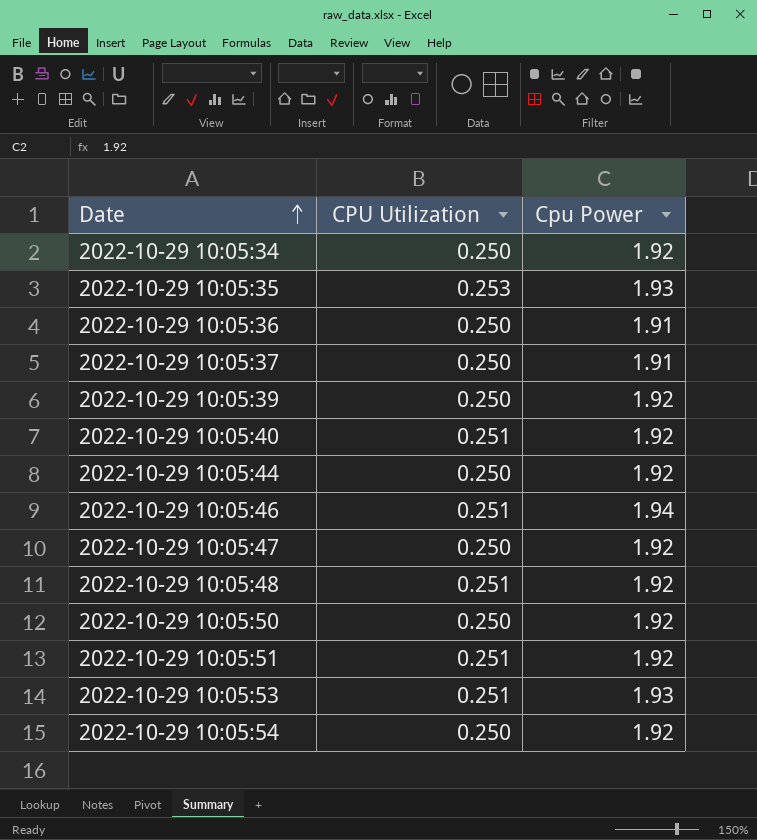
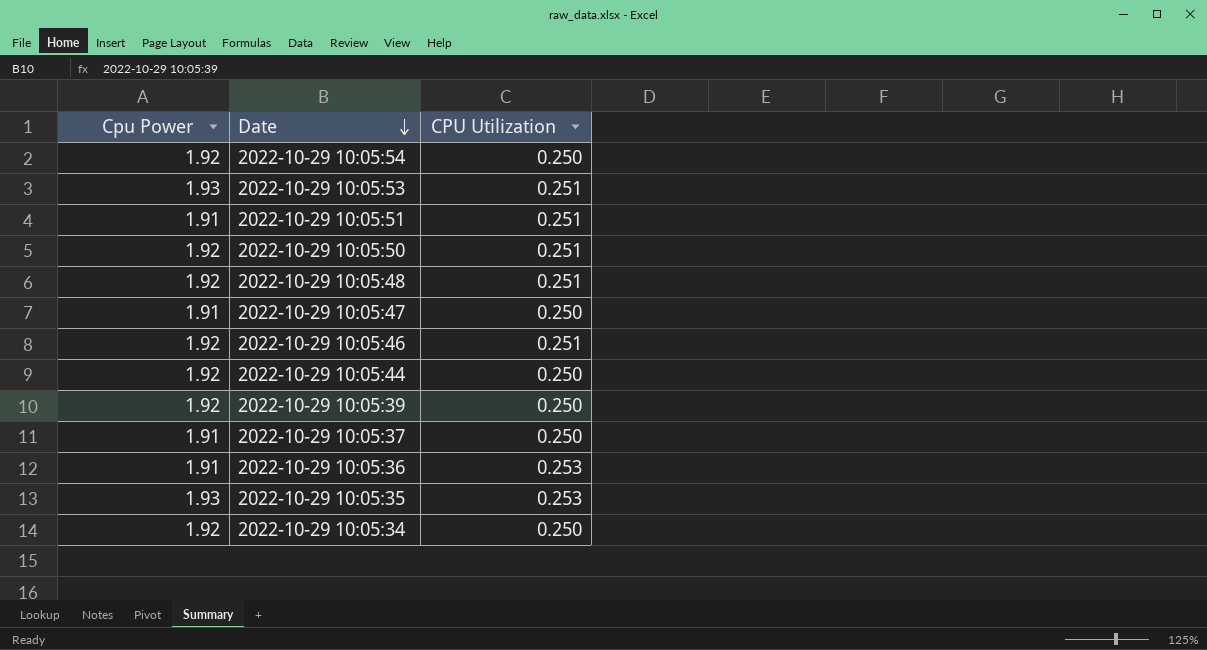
row order: Date ascending -> Date descending
column Cpu Power | position: 3 -> 1
row 2022-10-29 10:05:40: 0.251 | 1.92 -> none
2022-10-29 10:05:51 | Cpu Power: 1.92 -> 1.91
2022-10-29 10:05:50 | CPU Utilization: 0.250 -> 0.251
2022-10-29 10:05:47 | Cpu Power: 1.92 -> 1.91
2022-10-29 10:05:46 | Cpu Power: 1.94 -> 1.92
2022-10-29 10:05:36 | CPU Utilization: 0.250 -> 0.253

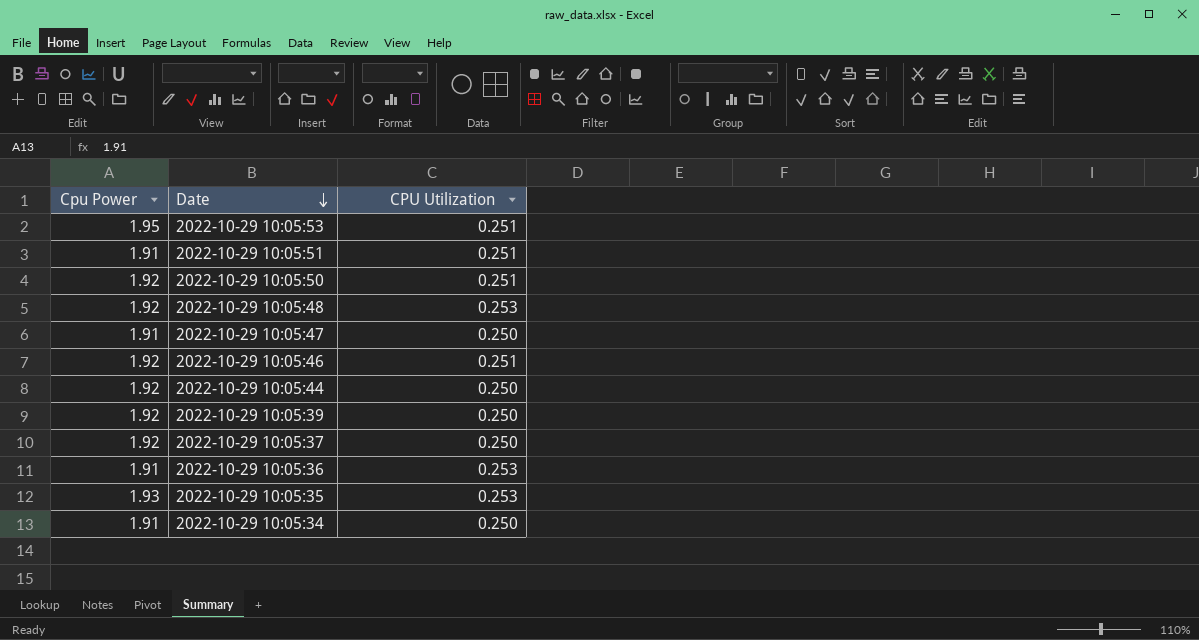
row 2022-10-29 10:05:54: 1.92 | 0.250 -> none
2022-10-29 10:05:53 | Cpu Power: 1.93 -> 1.95
2022-10-29 10:05:48 | CPU Utilization: 0.251 -> 0.253
2022-10-29 10:05:37 | Cpu Power: 1.91 -> 1.92
2022-10-29 10:05:34 | Cpu Power: 1.92 -> 1.91

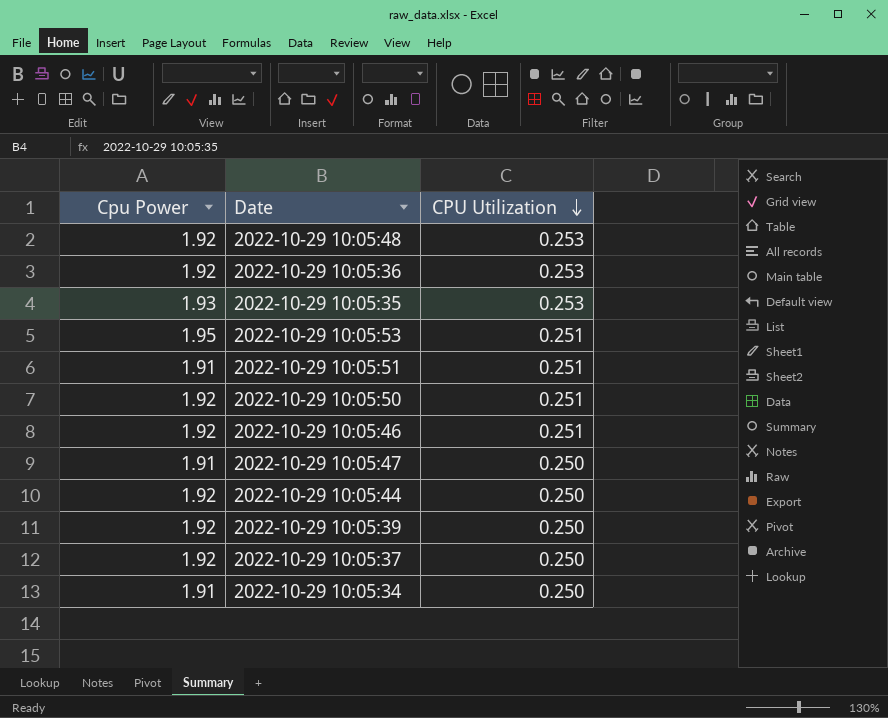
row order: Date descending -> CPU Utilization descending
2022-10-29 10:05:36 | Cpu Power: 1.91 -> 1.92

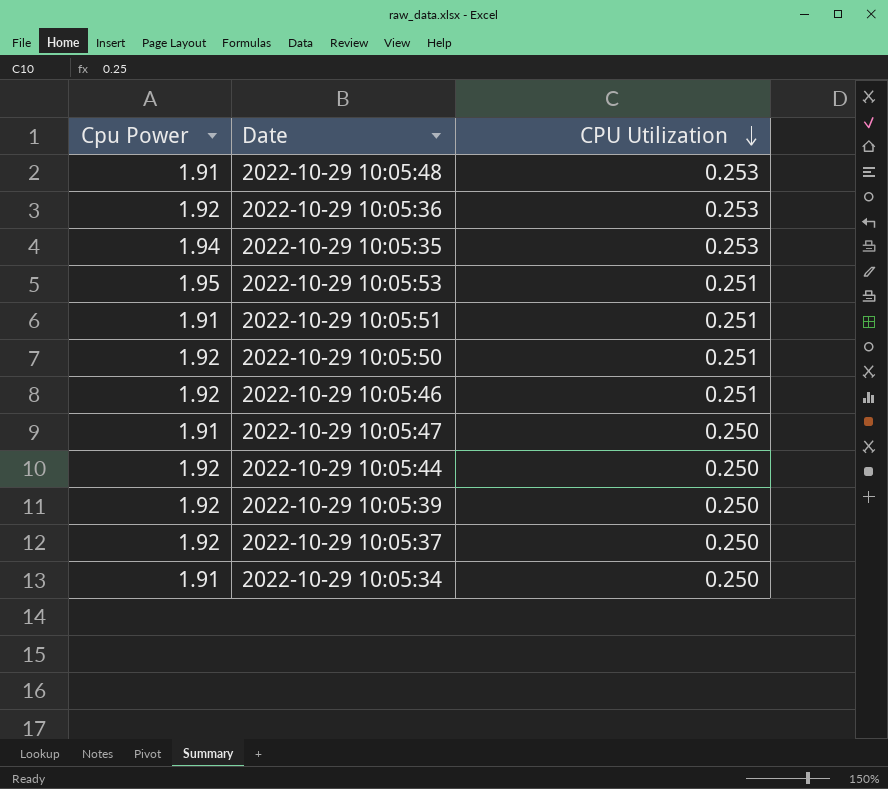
2022-10-29 10:05:48 | Cpu Power: 1.92 -> 1.91
2022-10-29 10:05:35 | Cpu Power: 1.93 -> 1.94

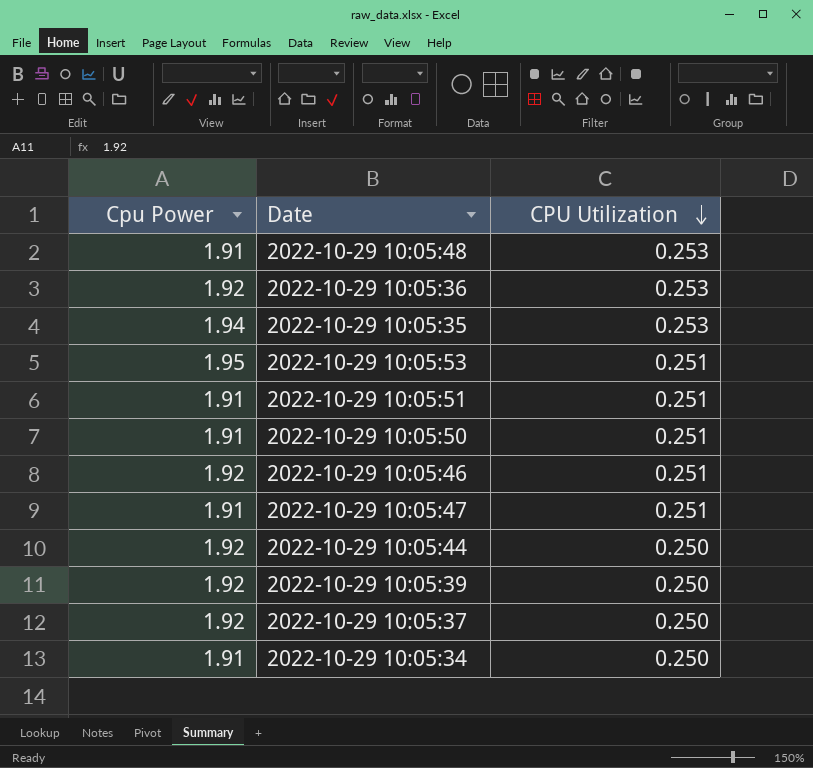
2022-10-29 10:05:50 | Cpu Power: 1.92 -> 1.91
2022-10-29 10:05:47 | CPU Utilization: 0.250 -> 0.251

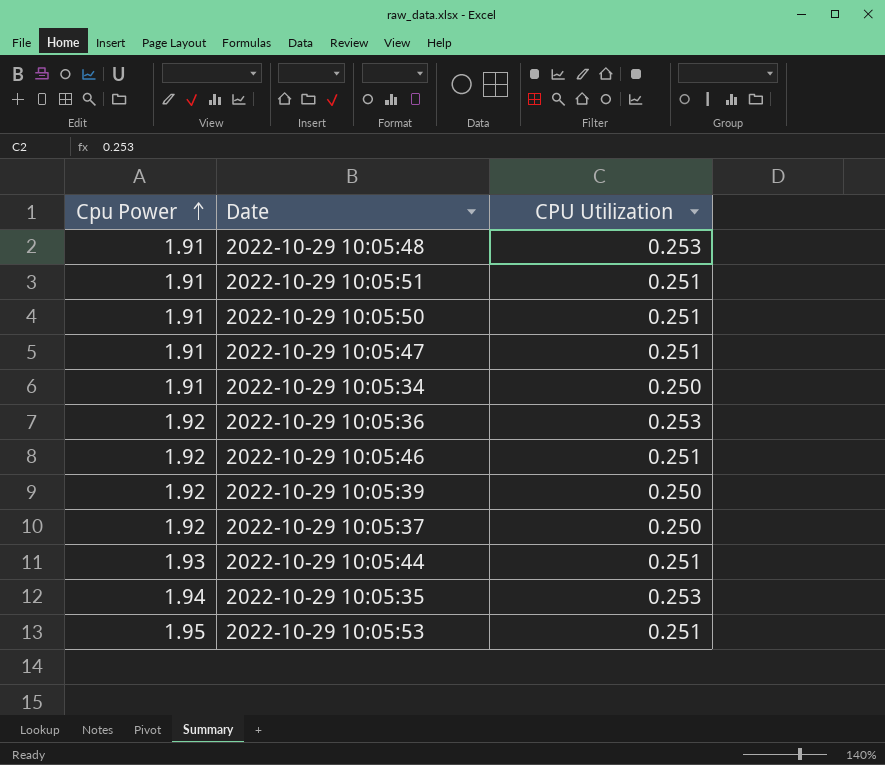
row order: CPU Utilization descending -> Cpu Power ascending
2022-10-29 10:05:44 | Cpu Power: 1.92 -> 1.93
2022-10-29 10:05:44 | CPU Utilization: 0.250 -> 0.251

